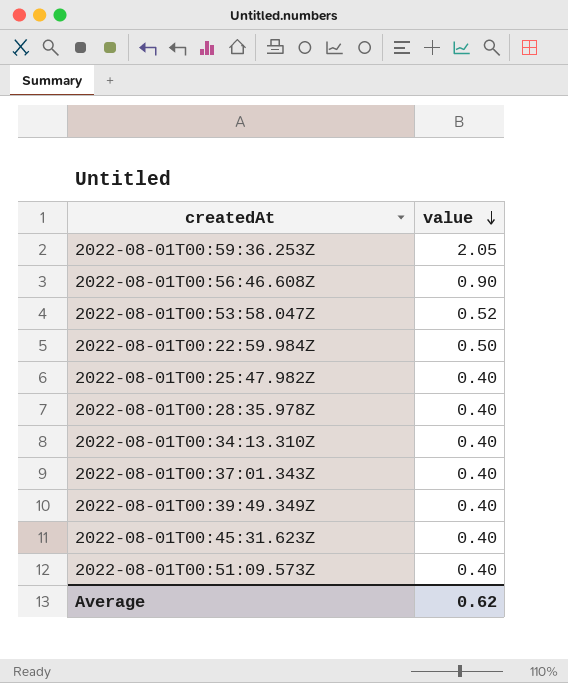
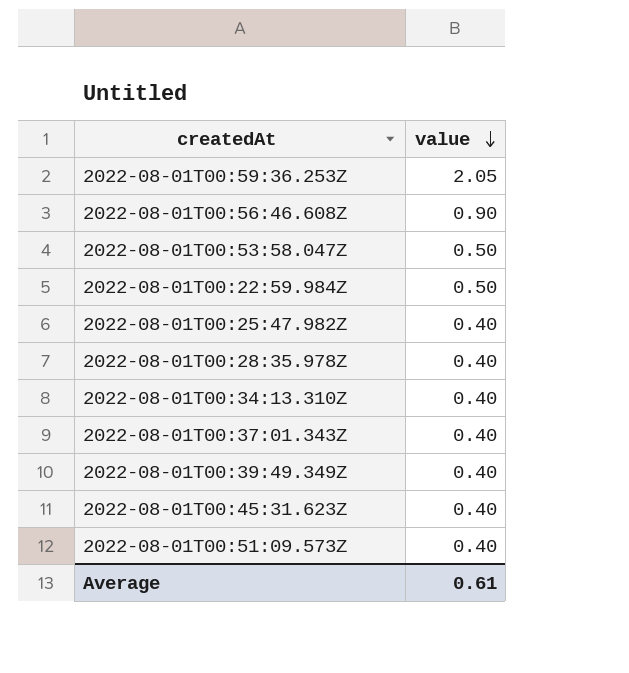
2022-08-01T00:53:58.047Z | value: 0.52 -> 0.50
Average | value: 0.62 -> 0.61

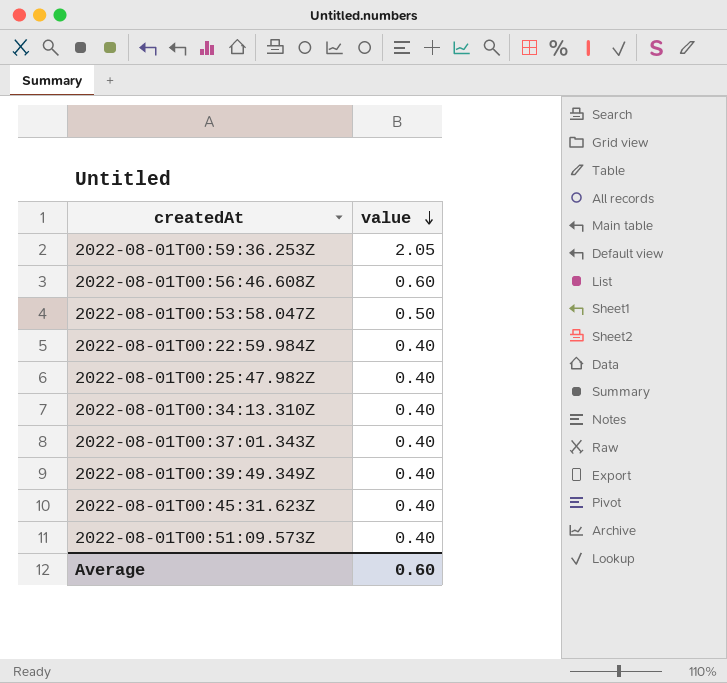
row 2022-08-01T00:28:35.978Z: 0.40 -> none
2022-08-01T00:56:46.608Z | value: 0.90 -> 0.60
2022-08-01T00:22:59.984Z | value: 0.50 -> 0.40
Average | value: 0.61 -> 0.60

